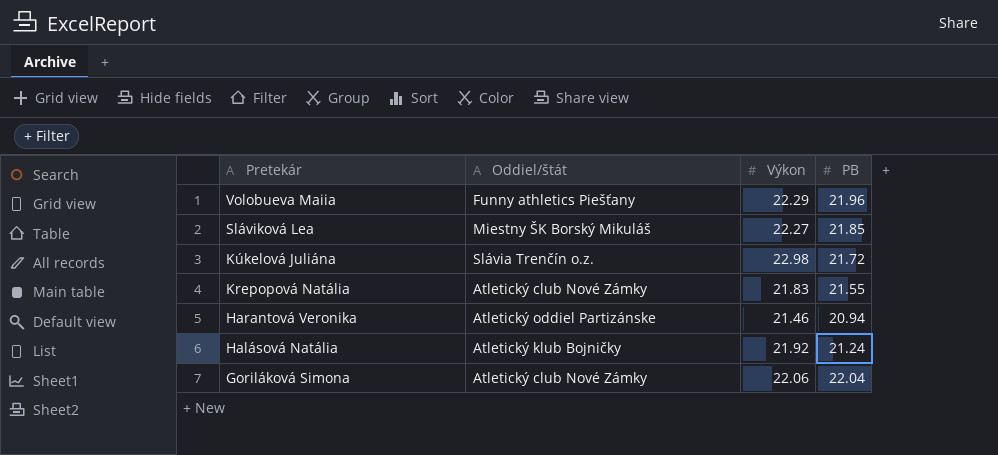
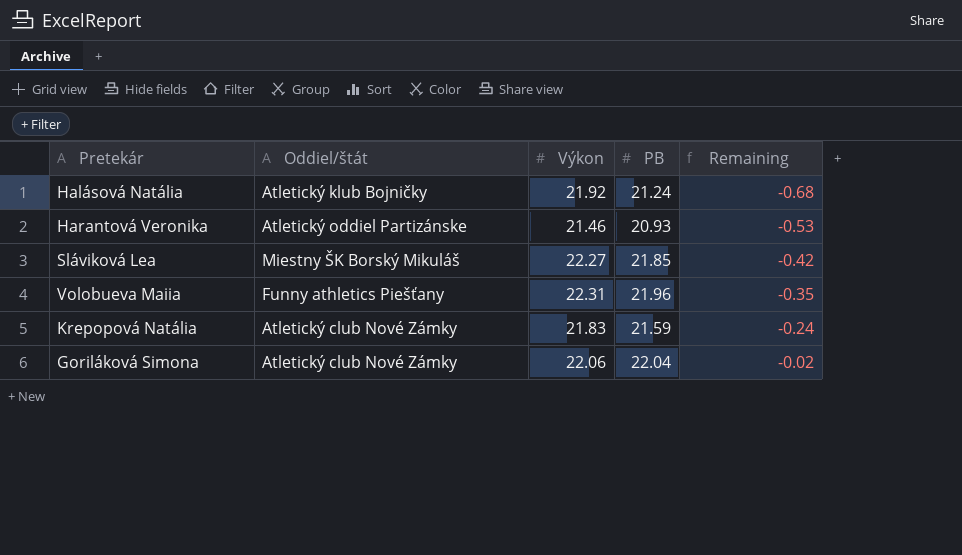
row order: Pretekár descending -> Remaining ascending
column Remaining | formula: none -> [PB] - [Výkon]
row Kúkelová Juliána: Slávia Trenčín o.z. | 22.98 | 21.72 -> none
Harantová Veronika | PB: 20.94 -> 20.93
Volobueva Maiia | Výkon: 22.29 -> 22.31
Krepopová Natália | PB: 21.55 -> 21.59

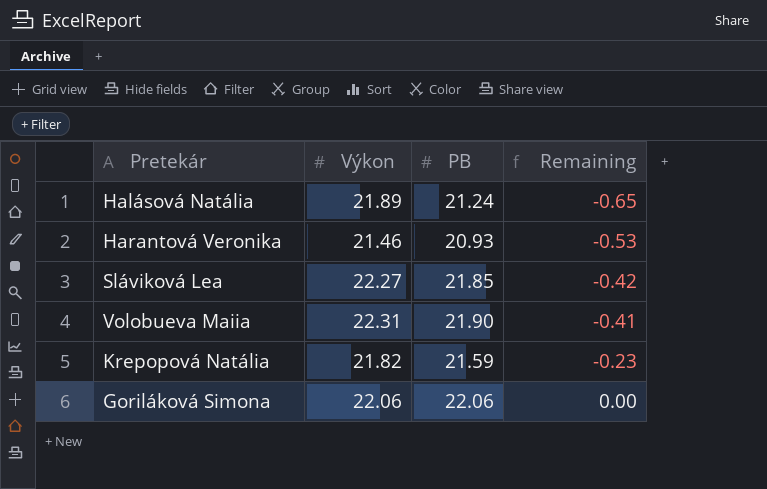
column Oddiel/štát | position: 2 -> none
Halásová Natália | Výkon: 21.92 -> 21.89
Halásová Natália | Remaining: -0.68 -> -0.65
Volobueva Maiia | PB: 21.96 -> 21.90
Volobueva Maiia | Remaining: -0.35 -> -0.41
Krepopová Natália | Výkon: 21.83 -> 21.82
Krepopová Natália | Remaining: -0.24 -> -0.23
Goriláková Simona | PB: 22.04 -> 22.06
Goriláková Simona | Remaining: -0.02 -> 0.00

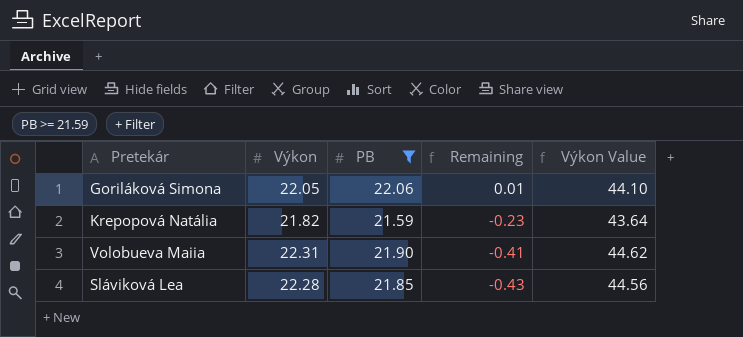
filter: none -> PB >= 21.59
row order: Remaining ascending -> Remaining descending
column Výkon Value | formula: none -> [Výkon] * 2
Goriláková Simona | Výkon: 22.06 -> 22.05
Goriláková Simona | Remaining: 0.00 -> 0.01
Sláviková Lea | Výkon: 22.27 -> 22.28
Sláviková Lea | Remaining: -0.42 -> -0.43

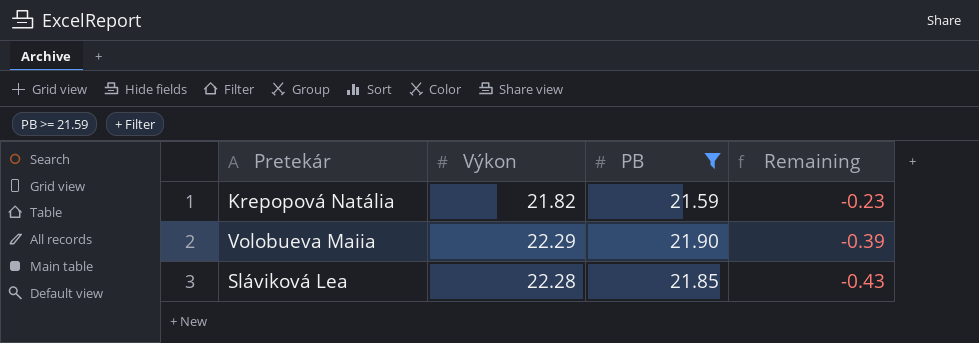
column Výkon Value | formula: [Výkon] * 2 -> none
row Goriláková Simona: 22.05 | 22.06 | 0.01 | 44.10 -> none
Volobueva Maiia | Výkon: 22.31 -> 22.29
Volobueva Maiia | Remaining: -0.41 -> -0.39

